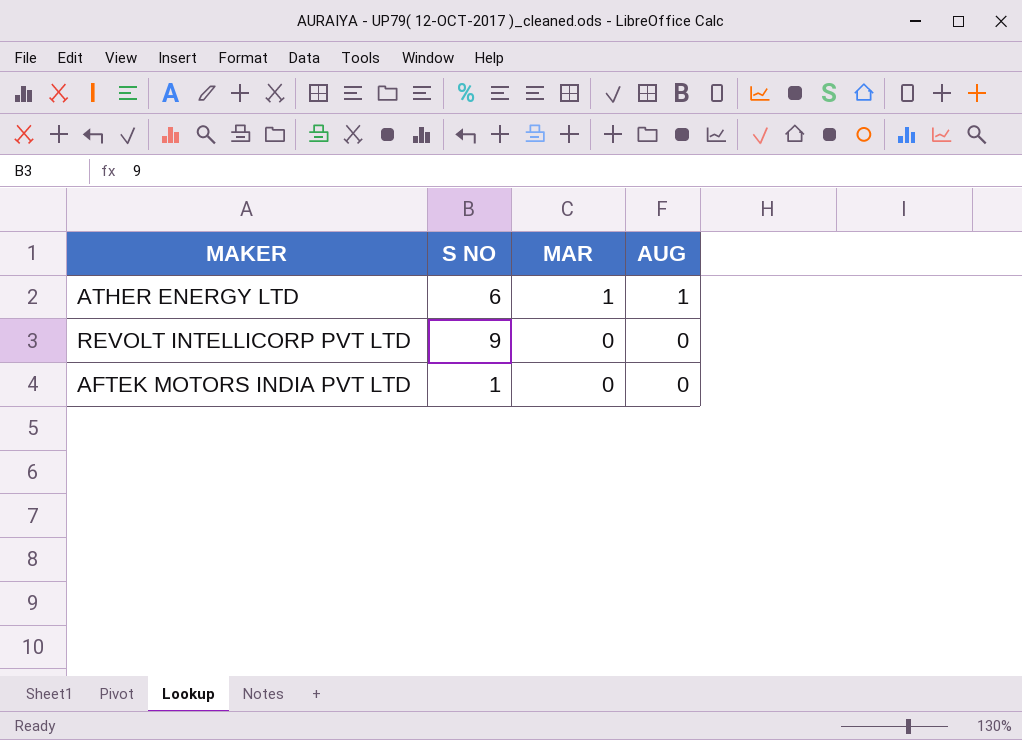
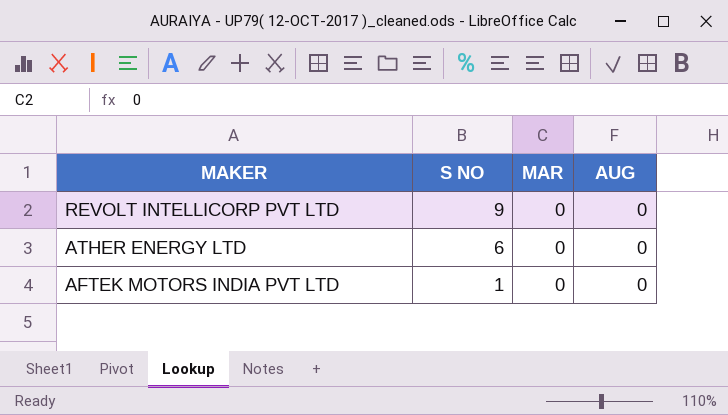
row order: MAR descending -> MAKER descending
ATHER ENERGY LTD | MAR: 1 -> 0
ATHER ENERGY LTD | AUG: 1 -> 0

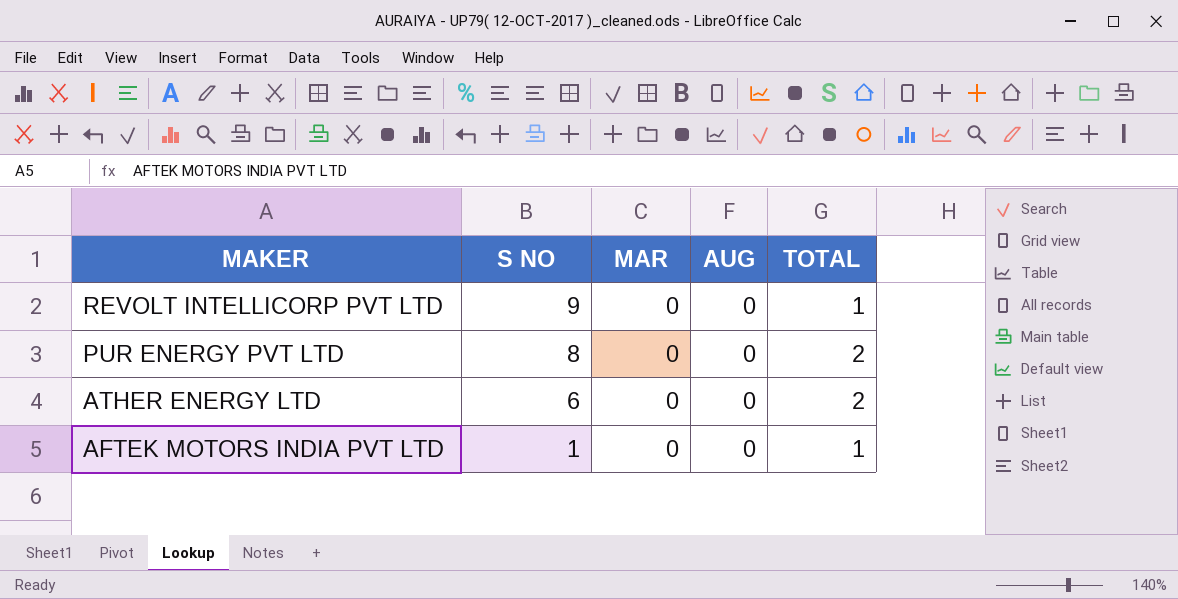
column TOTAL | position: none -> 5
row PUR ENERGY PVT LTD: none -> 8 | 0 | 0 | 2

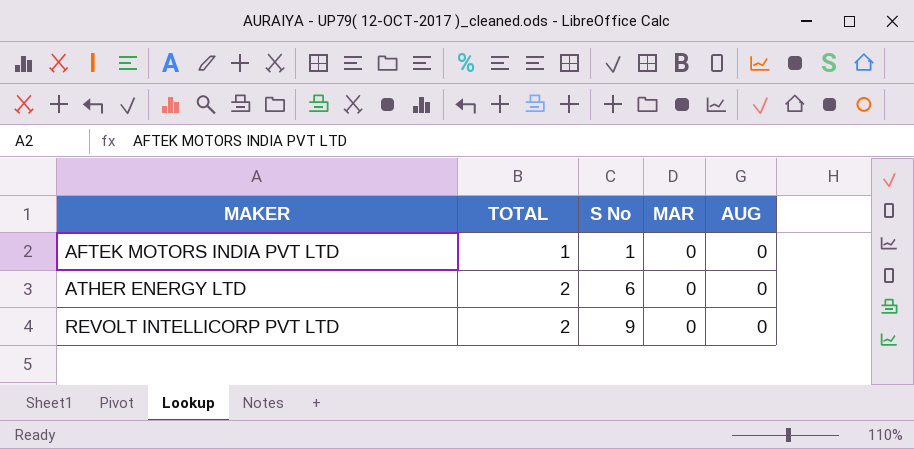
row order: MAKER descending -> MAKER ascending
column TOTAL | position: 5 -> 2
column name: S NO -> S No
row PUR ENERGY PVT LTD: 8 | 0 | 0 | 2 -> none
REVOLT INTELLICORP PVT LTD | TOTAL: 1 -> 2

